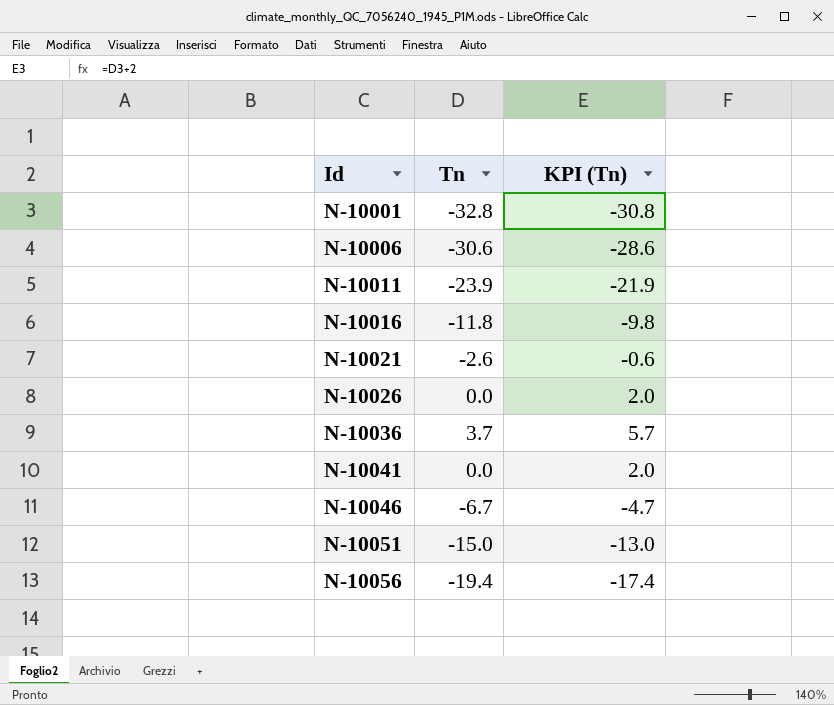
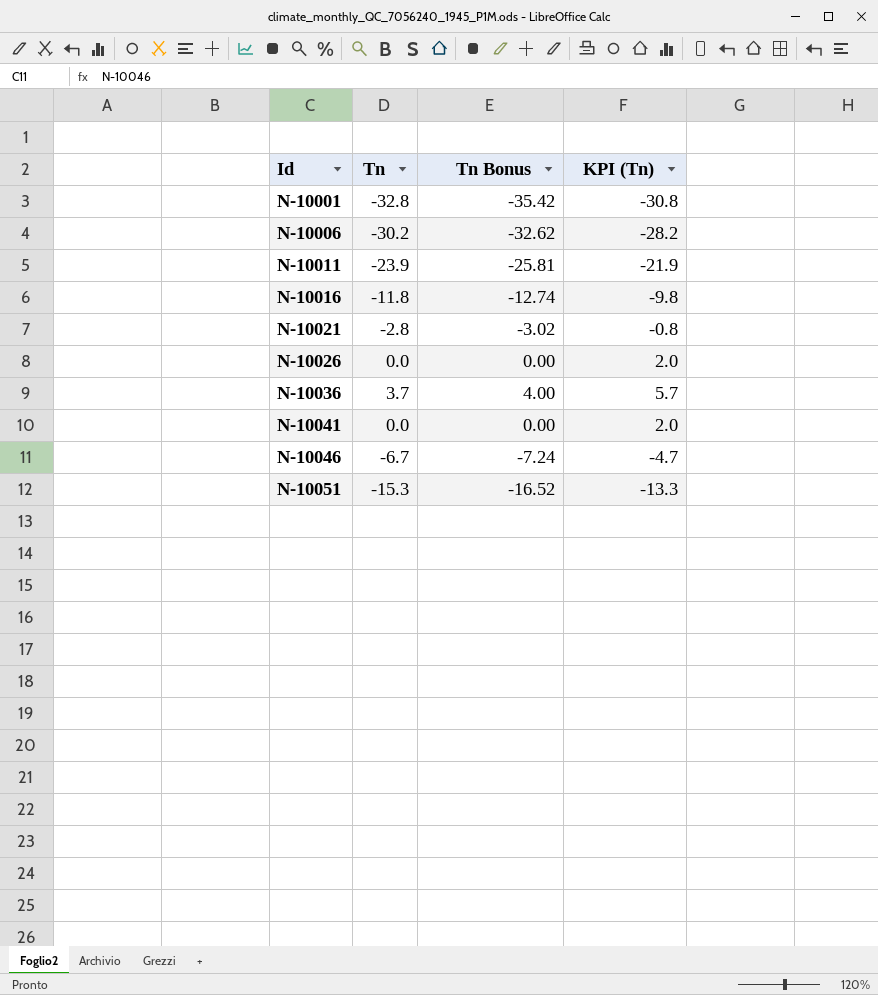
column Tn Bonus | formula: none -> [Tn] * 1.08
row N-10056: -19.4 | -17.4 -> none
N-10006 | Tn: -30.6 -> -30.2
N-10006 | KPI (Tn): -28.6 -> -28.2
N-10021 | Tn: -2.6 -> -2.8
N-10021 | KPI (Tn): -0.6 -> -0.8
N-10051 | Tn: -15.0 -> -15.3
N-10051 | KPI (Tn): -13.0 -> -13.3

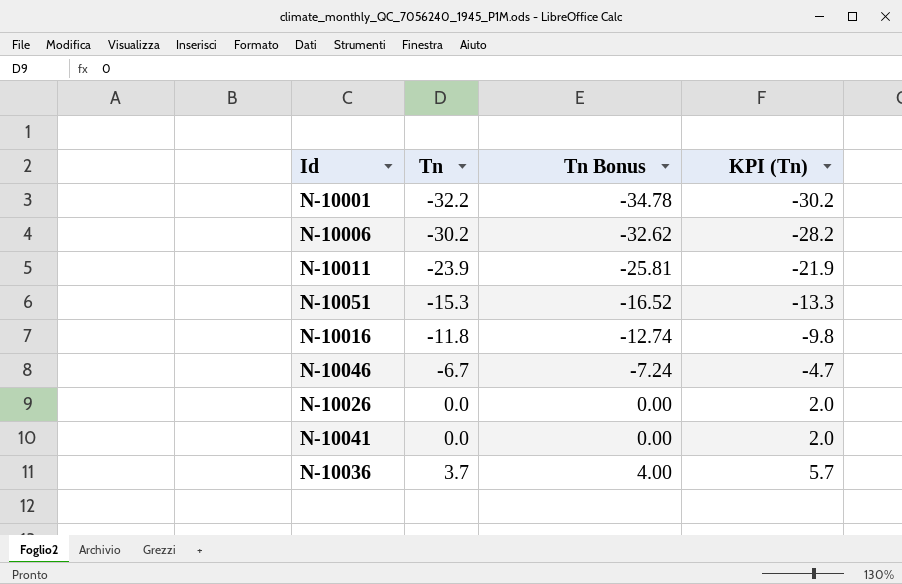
row order: Id ascending -> Tn ascending
row N-10021: -2.8 | -3.02 | -0.8 -> none
N-10001 | Tn: -32.8 -> -32.2
N-10001 | Tn Bonus: -35.42 -> -34.78
N-10001 | KPI (Tn): -30.8 -> -30.2

